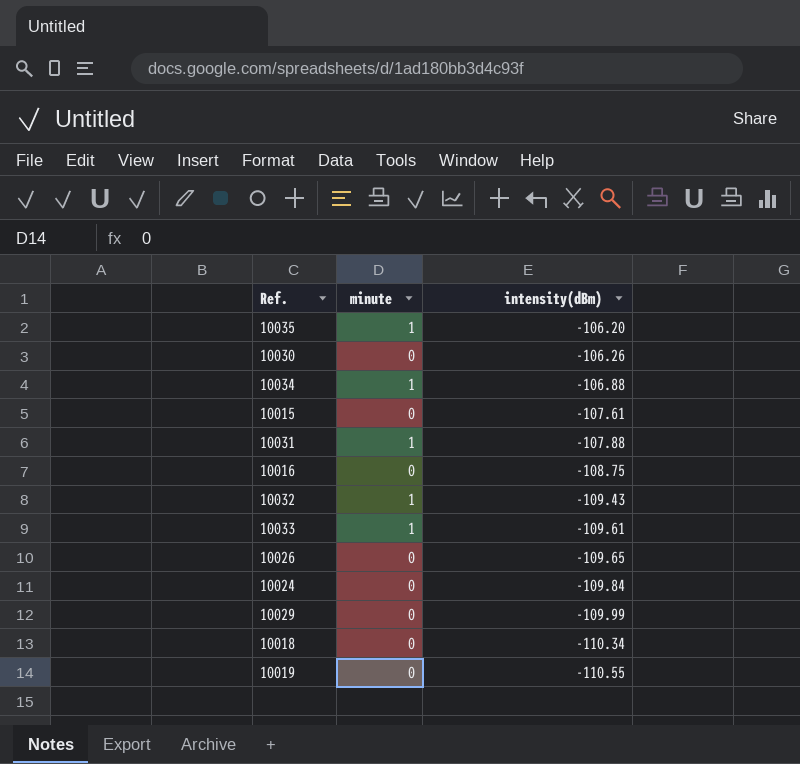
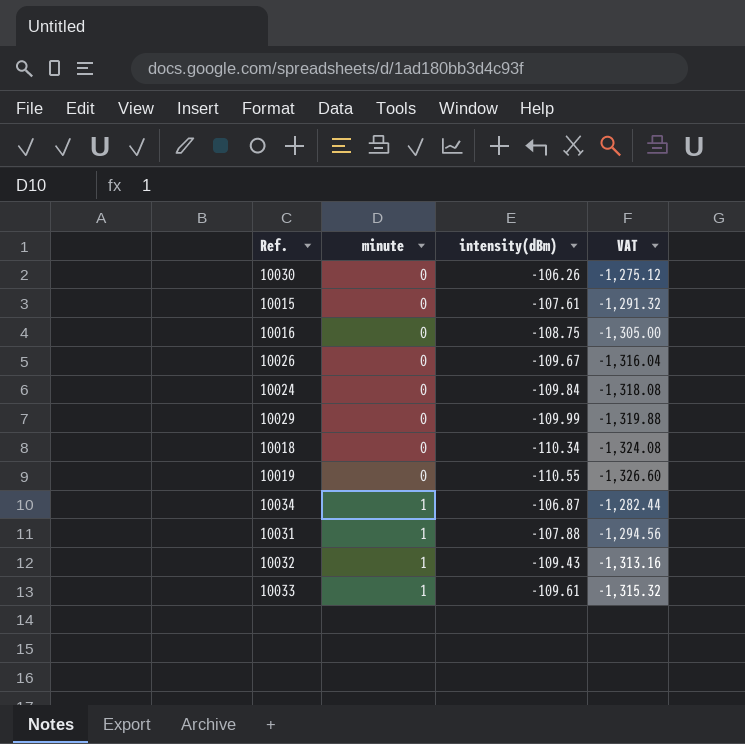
row order: intensity(dBm) descending -> minute ascending
column VAT | formula: none -> [intensity(dBm)] * 12
row 10035: 1 | -106.20 -> none
10026 | intensity(dBm): -109.65 -> -109.67
10034 | intensity(dBm): -106.88 -> -106.87

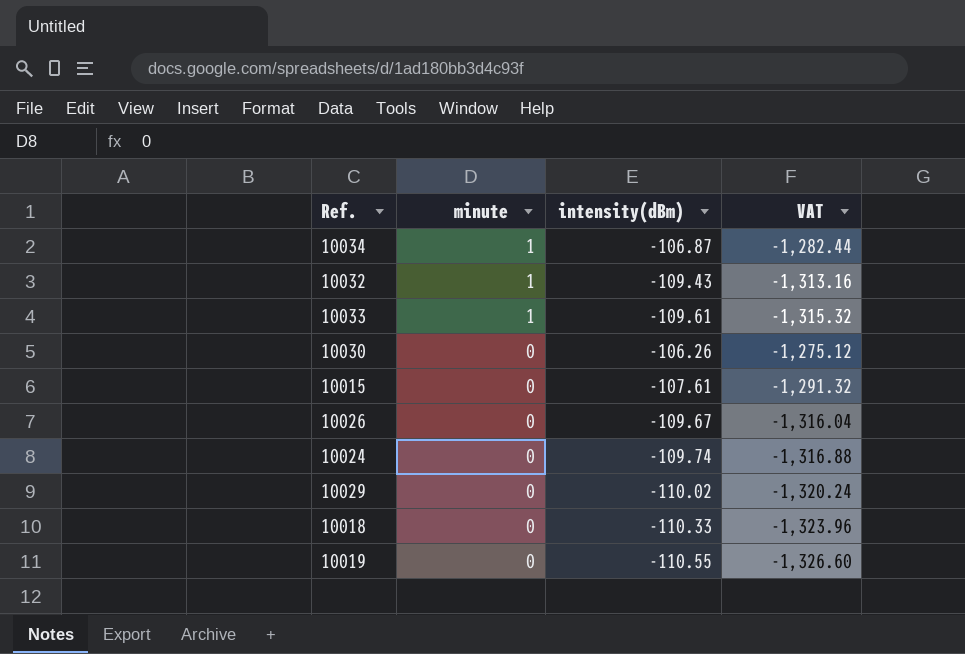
row order: minute ascending -> minute descending
row 10016: 0 | -108.75 | -1,305.00 -> none
row 10031: 1 | -107.88 | -1,294.56 -> none
10024 | intensity(dBm): -109.84 -> -109.74
10024 | VAT: -1,318.08 -> -1,316.88
10029 | intensity(dBm): -109.99 -> -110.02
10029 | VAT: -1,319.88 -> -1,320.24
10018 | intensity(dBm): -110.34 -> -110.33
10018 | VAT: -1,324.08 -> -1,323.96

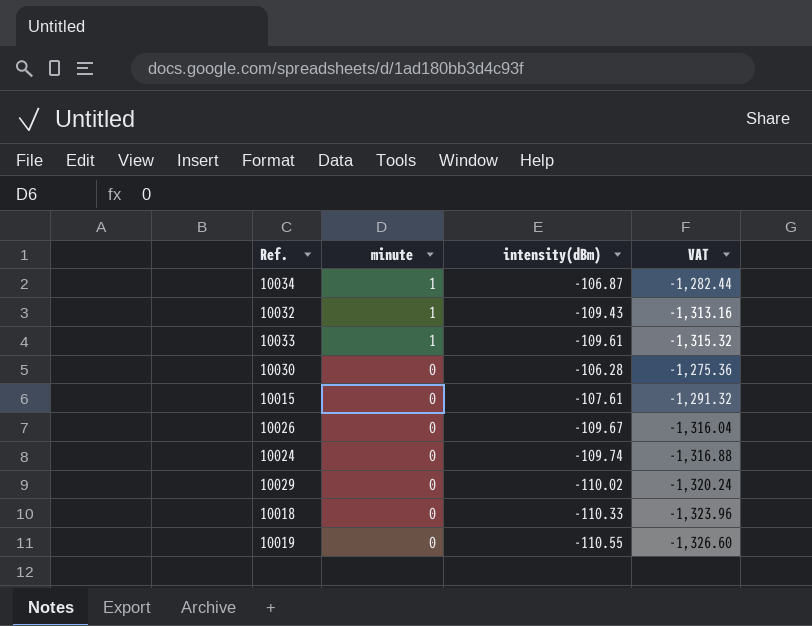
10030 | intensity(dBm): -106.26 -> -106.28
10030 | VAT: -1,275.12 -> -1,275.36

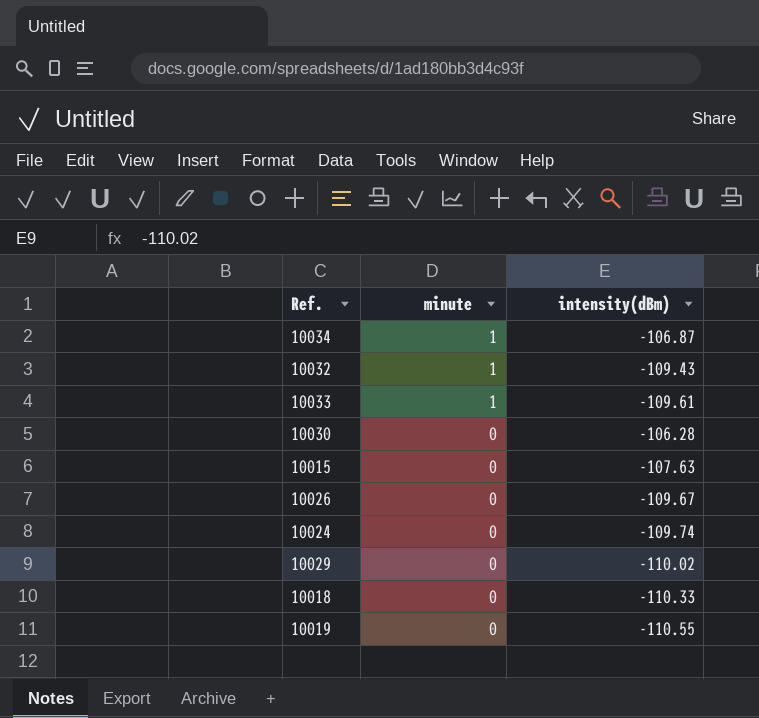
column VAT | formula: [intensity(dBm)] * 12 -> none
10015 | intensity(dBm): -107.61 -> -107.63

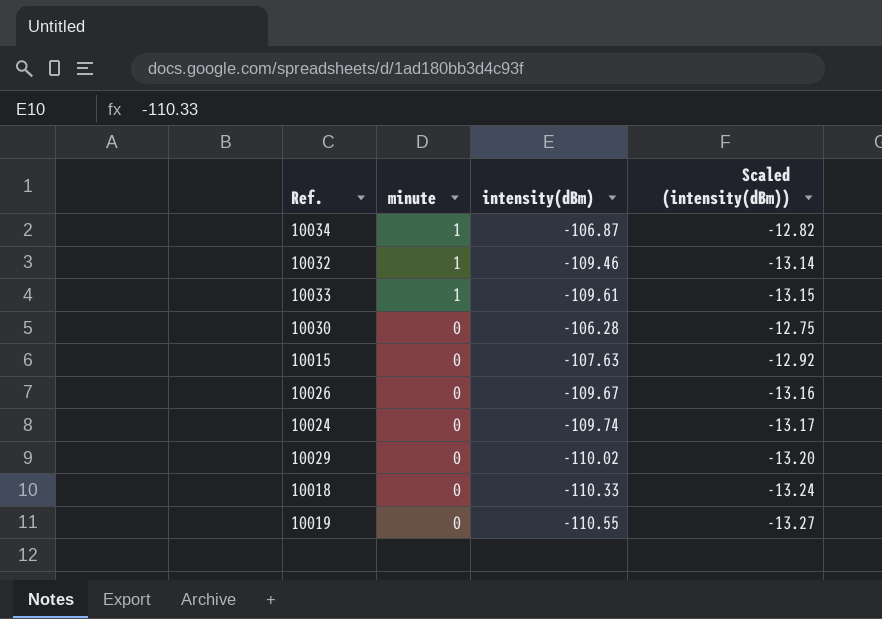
column Scaled (intensity(dBm)) | formula: none -> [intensity(dBm)] * 0.12
10032 | intensity(dBm): -109.43 -> -109.46

